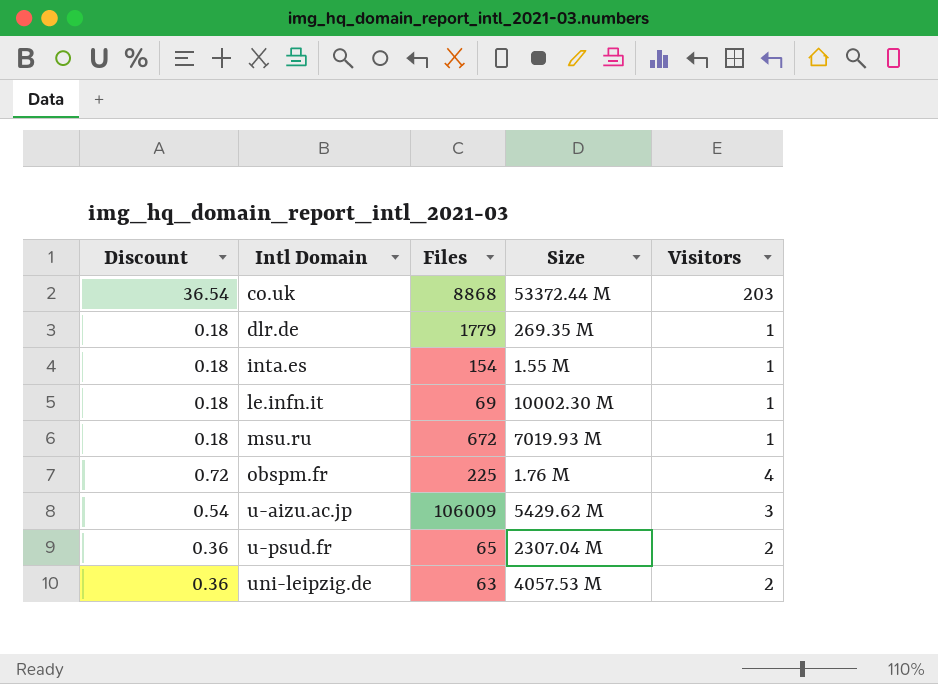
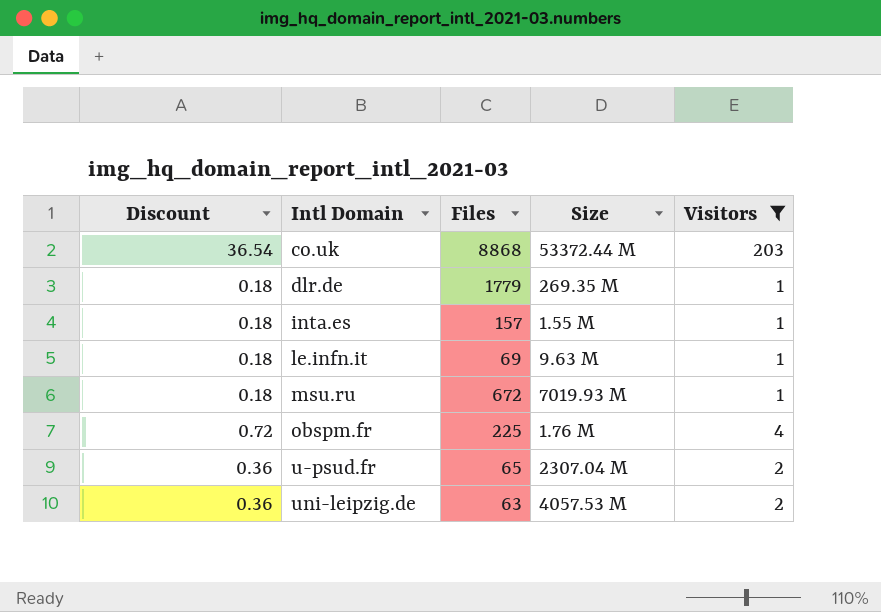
filter: none -> Visitors != 3
inta.es | Files: 154 -> 157
le.infn.it | Size: 10002.30 M -> 9.63 M

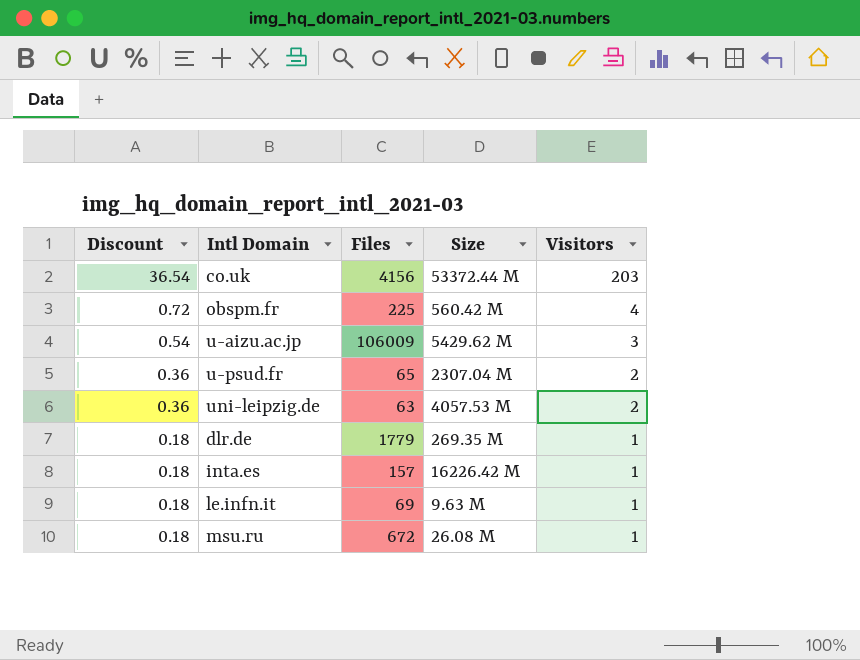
filter: Visitors != 3 -> none
row order: Intl Domain ascending -> Discount descending
co.uk | Files: 8868 -> 4156
obspm.fr | Size: 1.76 M -> 560.42 M
inta.es | Size: 1.55 M -> 16226.42 M
msu.ru | Size: 7019.93 M -> 26.08 M

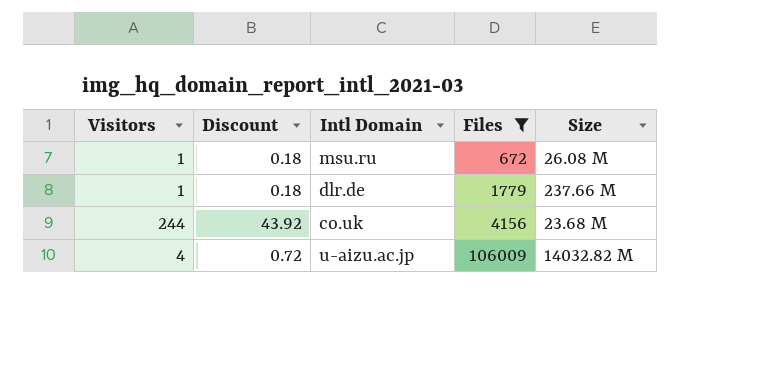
filter: none -> Files >= 672
row order: Discount descending -> Files ascending
column Visitors | position: 5 -> 1
dlr.de | Size: 269.35 M -> 237.66 M
co.uk | Visitors: 203 -> 244
co.uk | Discount: 36.54 -> 43.92
co.uk | Size: 53372.44 M -> 23.68 M
u-aizu.ac.jp | Visitors: 3 -> 4
u-aizu.ac.jp | Discount: 0.54 -> 0.72
u-aizu.ac.jp | Size: 5429.62 M -> 14032.82 M

